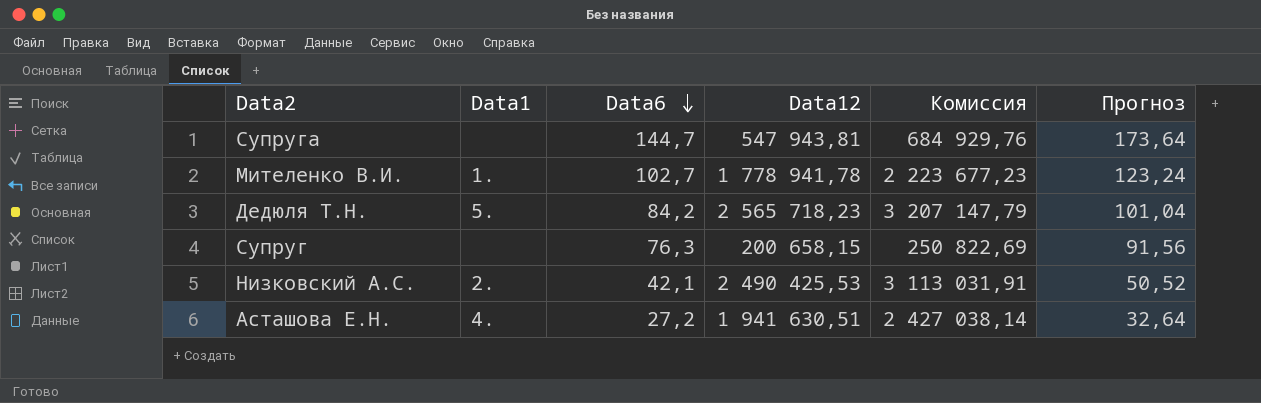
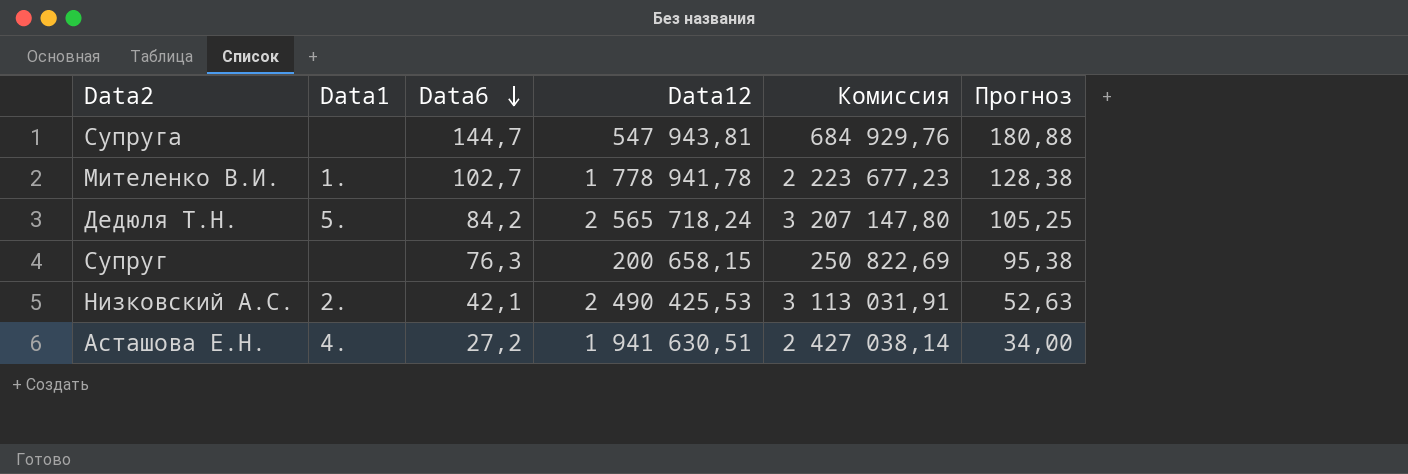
column Прогноз | formula: [Data6] * 1,2 -> [Data6] * 1,25
Дедюля Т.Н. | Data12: 2 565 718,23 -> 2 565 718,24
Дедюля Т.Н. | Комиссия: 3 207 147,79 -> 3 207 147,80

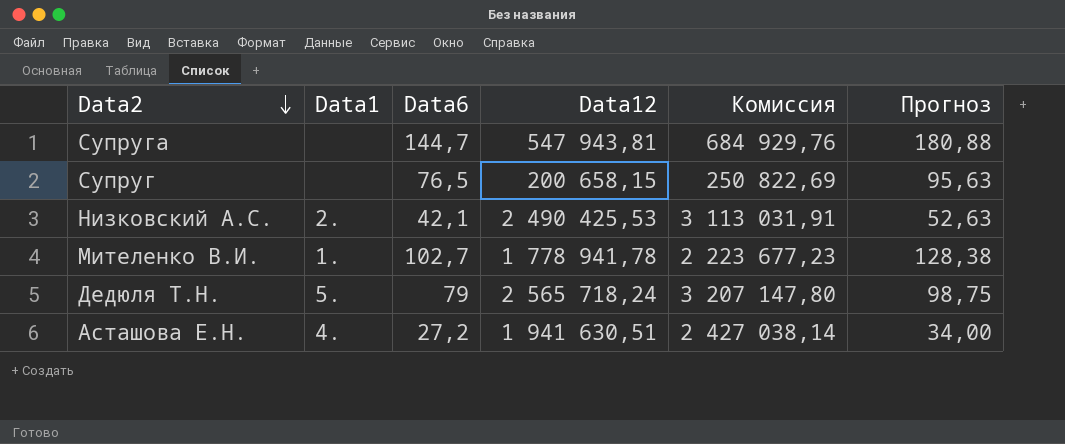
row order: Data6 descending -> Data2 descending
Супруг | Data6: 76,3 -> 76,5
Супруг | Прогноз: 95,38 -> 95,63
Дедюля Т.Н. | Data6: 84,2 -> 79
Дедюля Т.Н. | Прогноз: 105,25 -> 98,75

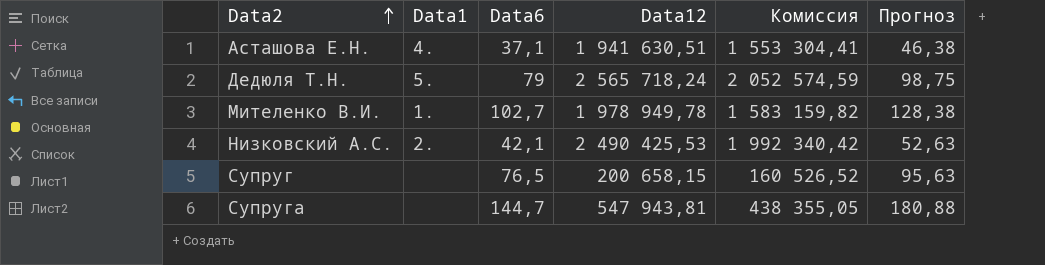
row order: Data2 descending -> Data2 ascending
column Комиссия | formula: [Data12] * 1,25 -> [Data12] * 0,8
Асташова Е.Н. | Data6: 27,2 -> 37,1
Асташова Е.Н. | Прогноз: 34,00 -> 46,38
Мителенко В.И. | Data12: 1 778 941,78 -> 1 978 949,78

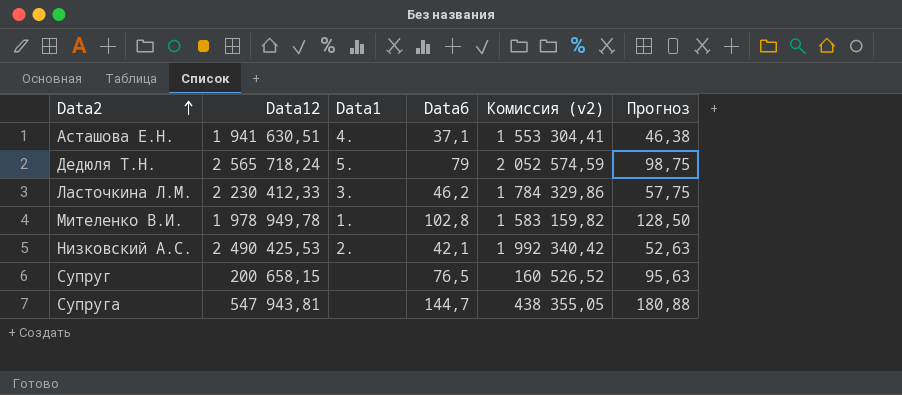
column Data12 | position: 4 -> 2
column name: Комиссия -> Комиссия (v2)
row Ласточкина Л.М.: none -> 2 230 412,33 | 3. | 46,2 | 1 784 329,86 | 57,75
Мителенко В.И. | Data6: 102,7 -> 102,8
Мителенко В.И. | Прогноз: 128,38 -> 128,50

